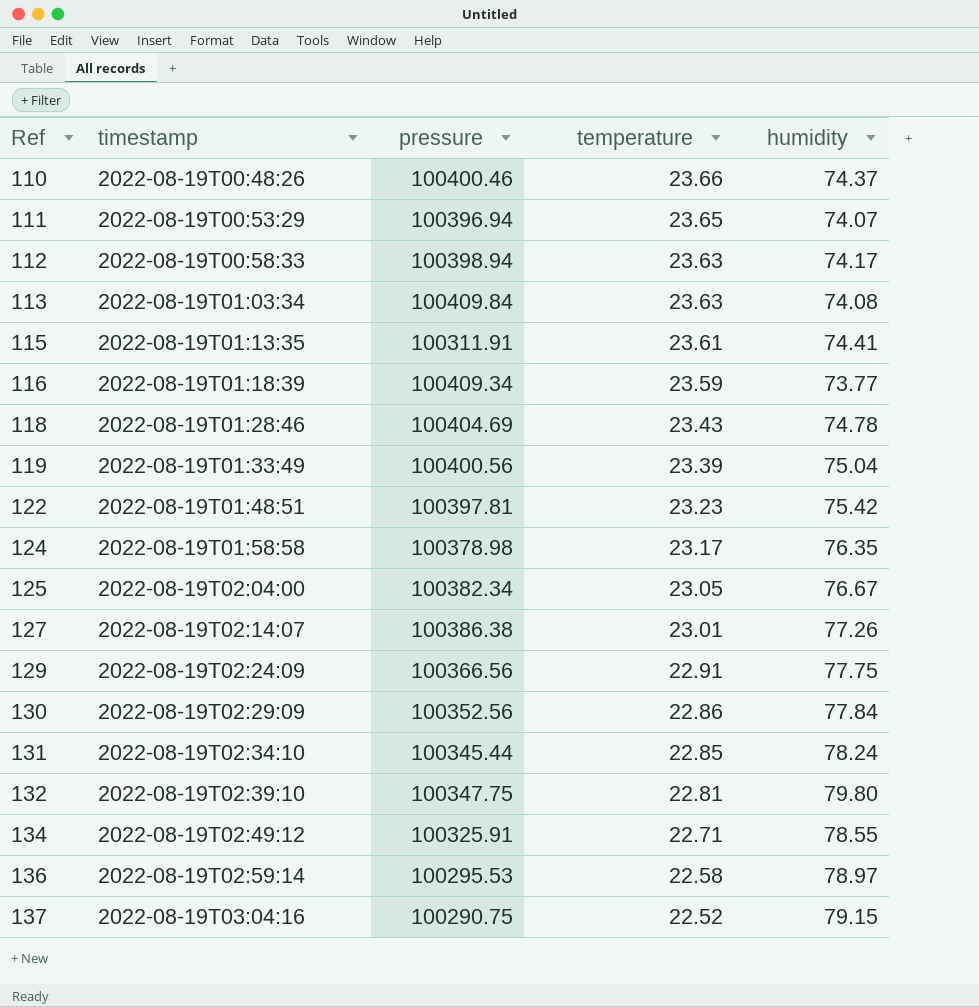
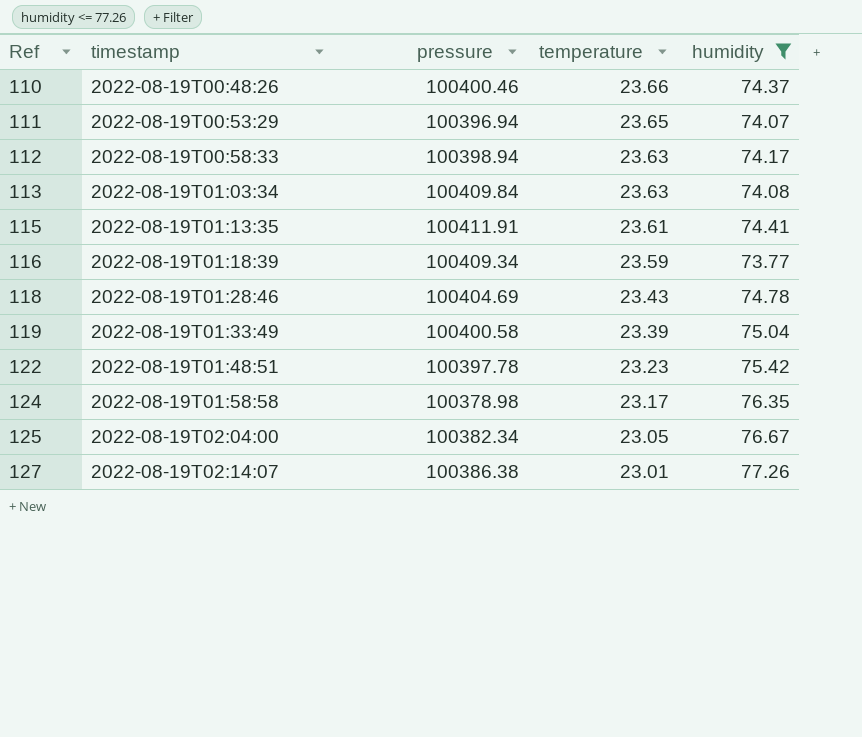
filter: none -> humidity <= 77.26
115 | pressure: 100311.91 -> 100411.91
119 | pressure: 100400.56 -> 100400.58
122 | pressure: 100397.81 -> 100397.78

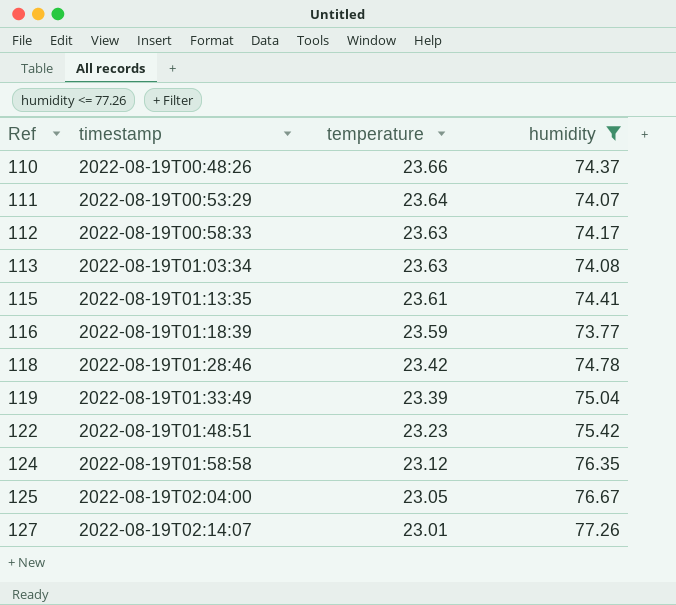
column pressure | position: 3 -> none
111 | temperature: 23.65 -> 23.64
118 | temperature: 23.43 -> 23.42
124 | temperature: 23.17 -> 23.12

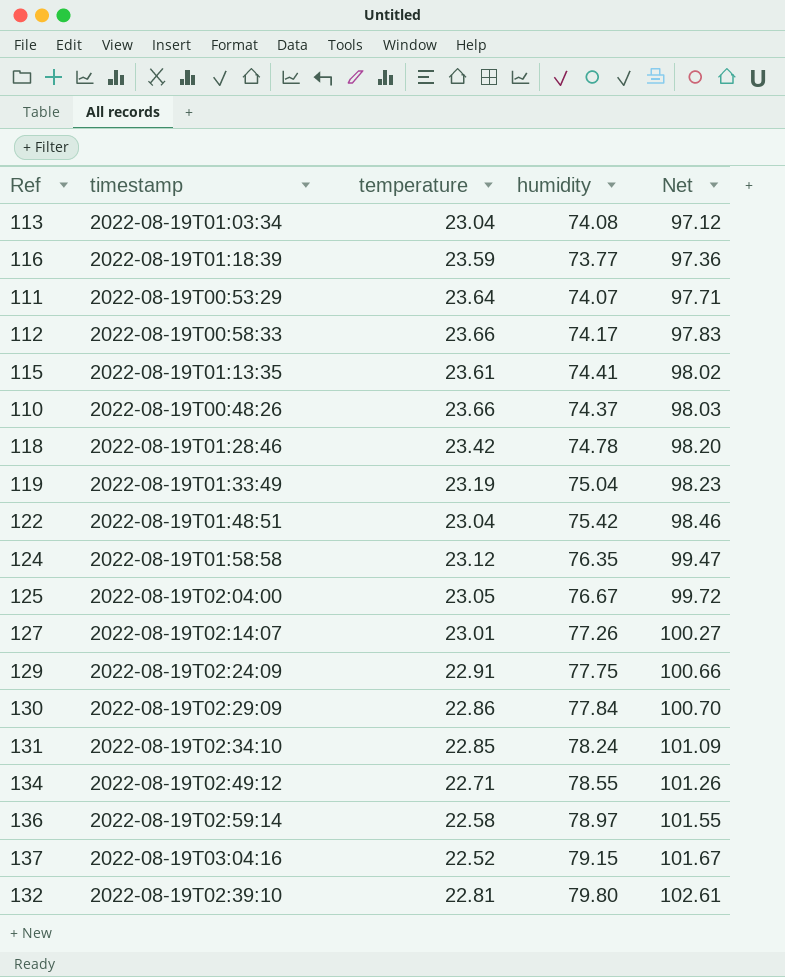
filter: humidity <= 77.26 -> none
row order: Ref ascending -> Net ascending
column Net | formula: none -> [temperature] + [humidity]
113 | temperature: 23.63 -> 23.04
112 | temperature: 23.63 -> 23.66
119 | temperature: 23.39 -> 23.19
122 | temperature: 23.23 -> 23.04

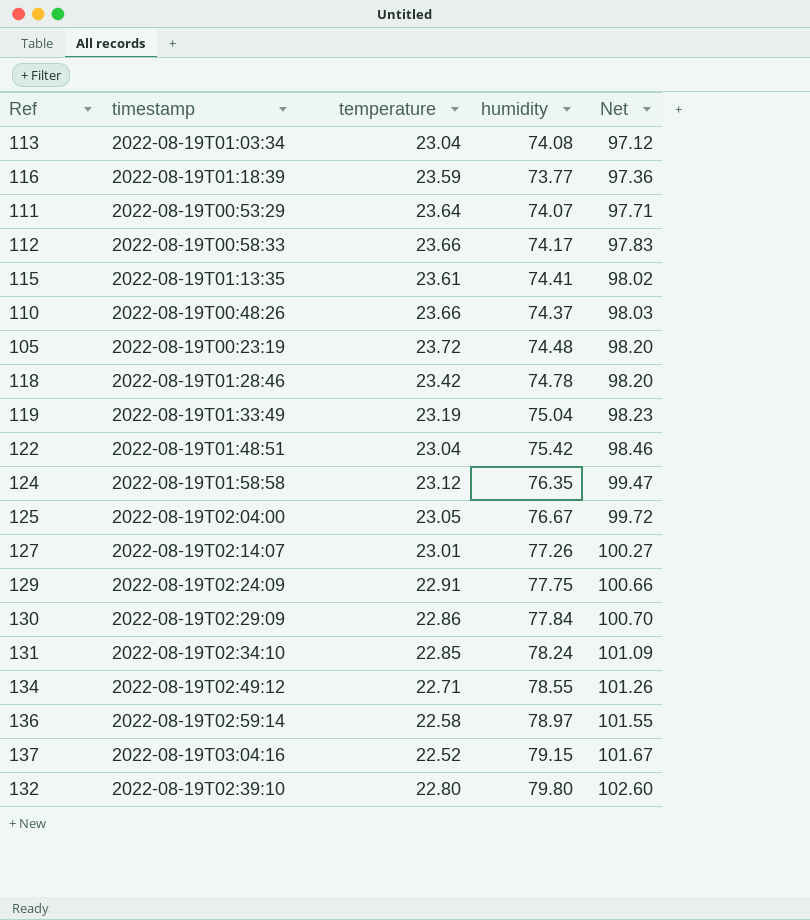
row 105: none -> 2022-08-19T00:23:19 | 23.72 | 74.48 | 98.20
132 | temperature: 22.81 -> 22.80
132 | Net: 102.61 -> 102.60

